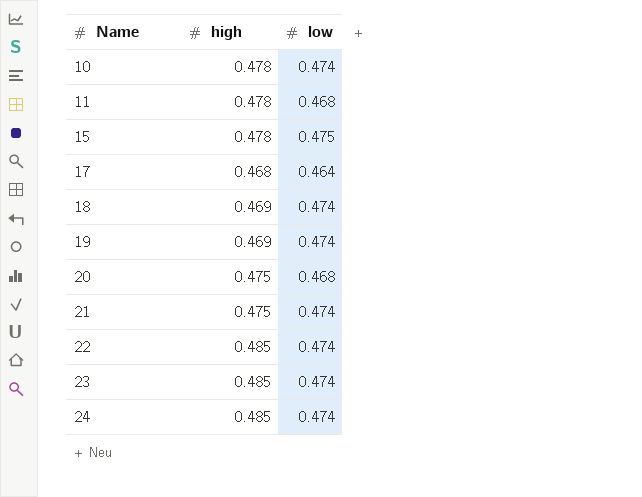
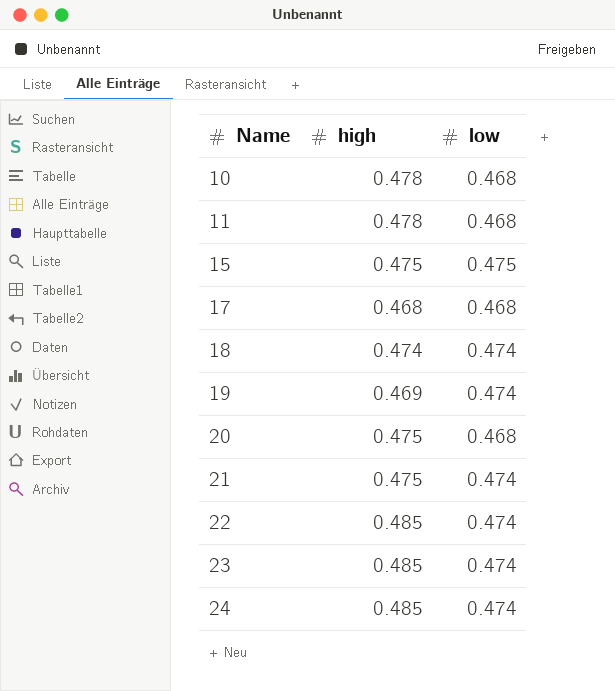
10 | low: 0.474 -> 0.468
15 | high: 0.478 -> 0.475
17 | low: 0.464 -> 0.468
18 | high: 0.469 -> 0.474

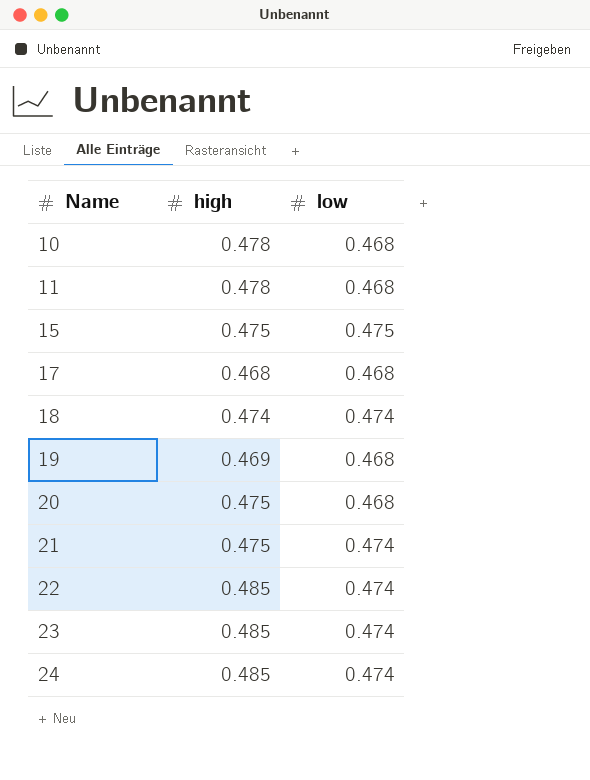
19 | low: 0.474 -> 0.468

